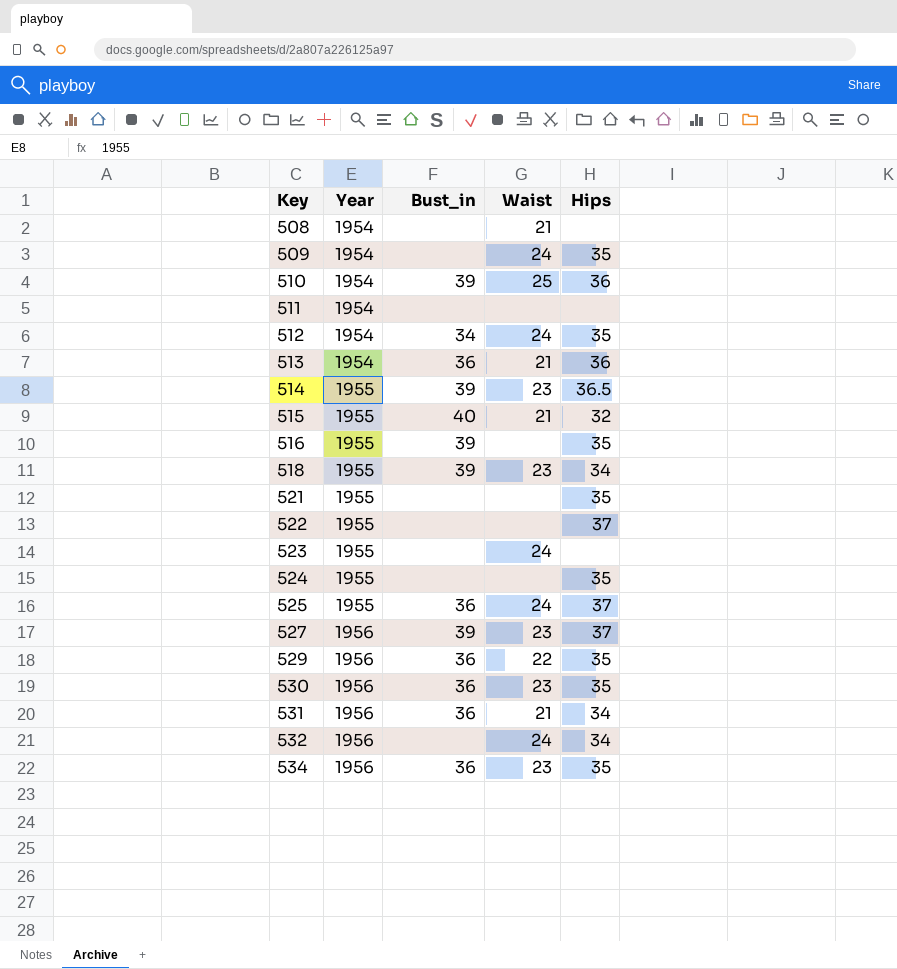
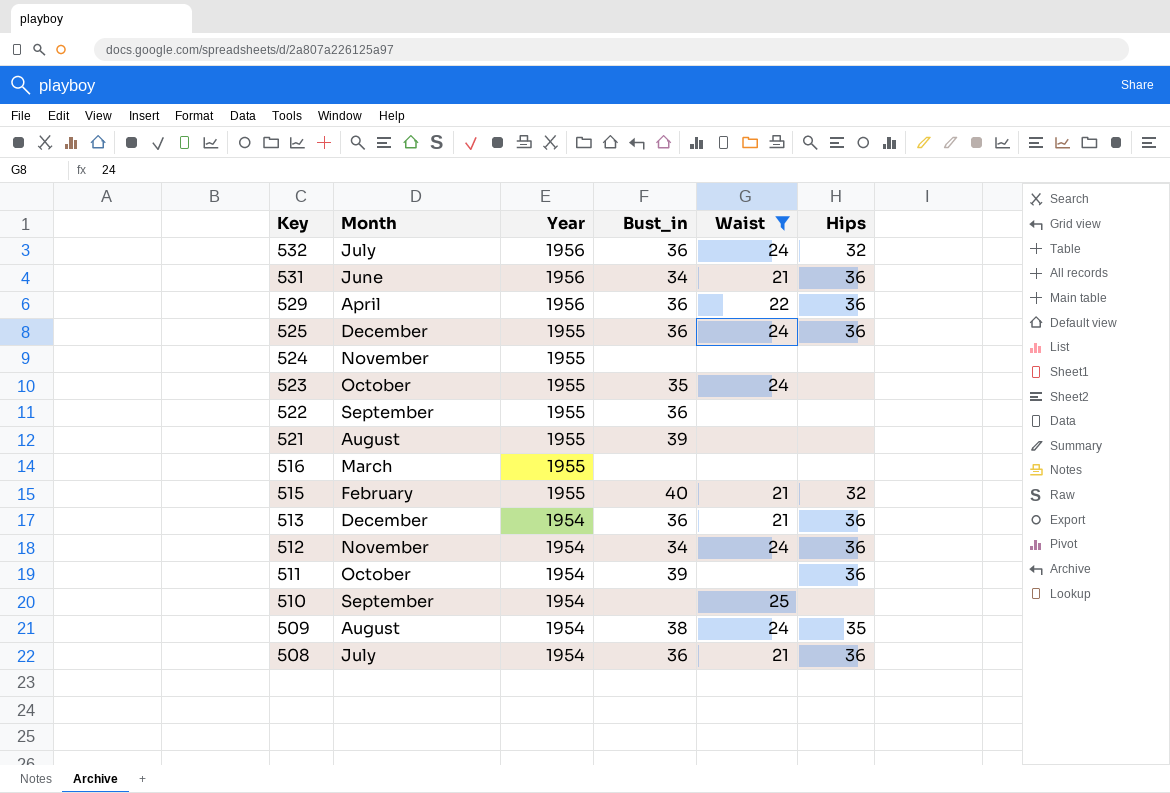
filter: none -> Waist != 23
row order: Key ascending -> Key descending
column Month | position: none -> 2
532 | Bust_in: none -> 36
532 | Hips: 34 -> 32
531 | Bust_in: 36 -> 34
531 | Hips: 34 -> 36
529 | Hips: 35 -> 36
525 | Hips: 37 -> 36
524 | Hips: 35 -> none
523 | Bust_in: none -> 35
522 | Bust_in: none -> 36
522 | Hips: 37 -> none
521 | Bust_in: none -> 39
521 | Hips: 35 -> none
516 | Bust_in: 39 -> none
516 | Hips: 35 -> none
512 | Hips: 35 -> 36
511 | Bust_in: none -> 39
511 | Hips: none -> 36
510 | Bust_in: 39 -> none
510 | Hips: 36 -> none
509 | Bust_in: none -> 38
508 | Bust_in: none -> 36
508 | Hips: none -> 36

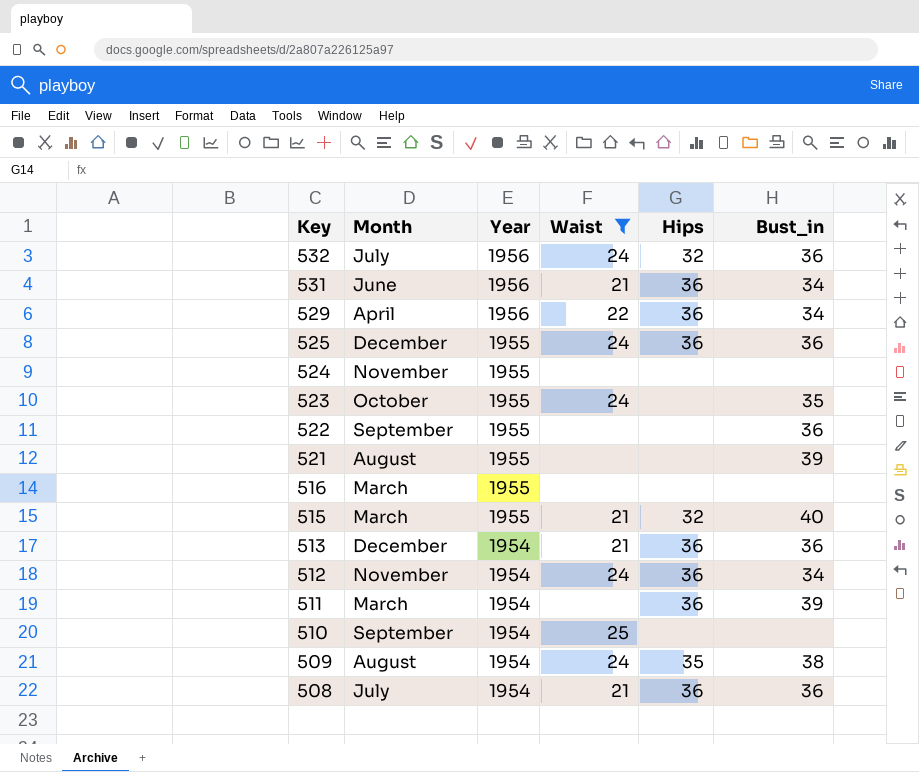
column Bust_in | position: 4 -> 6
529 | Bust_in: 36 -> 34
515 | Month: February -> March
511 | Month: October -> March

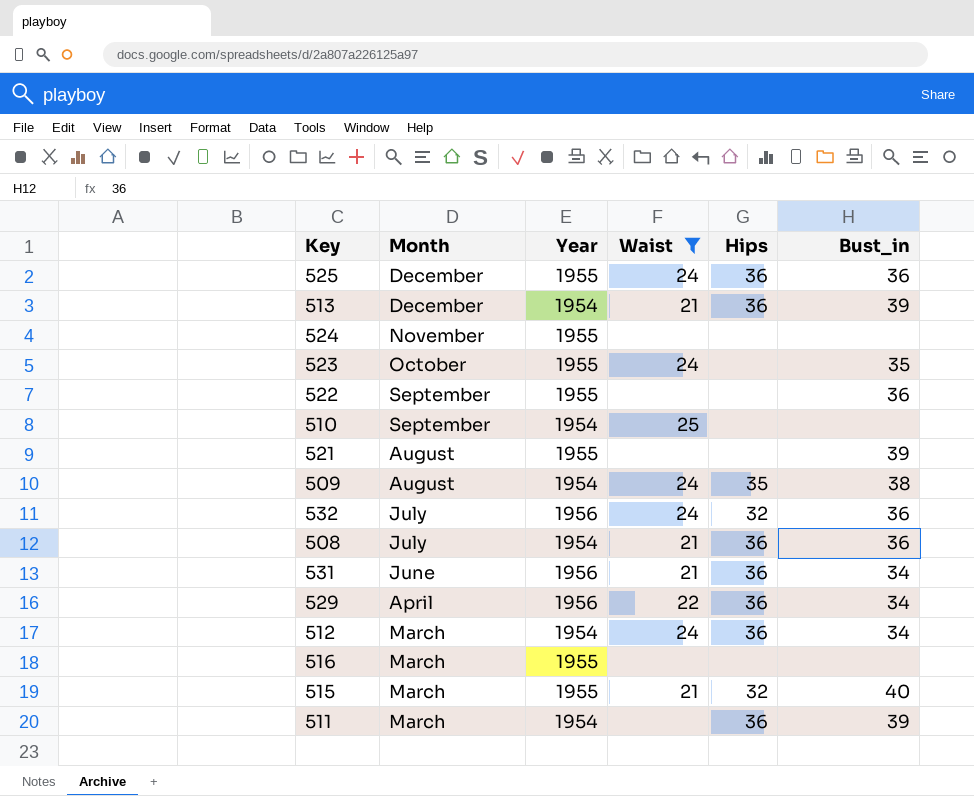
row order: Key descending -> Month descending
513 | Bust_in: 36 -> 39
512 | Month: November -> March

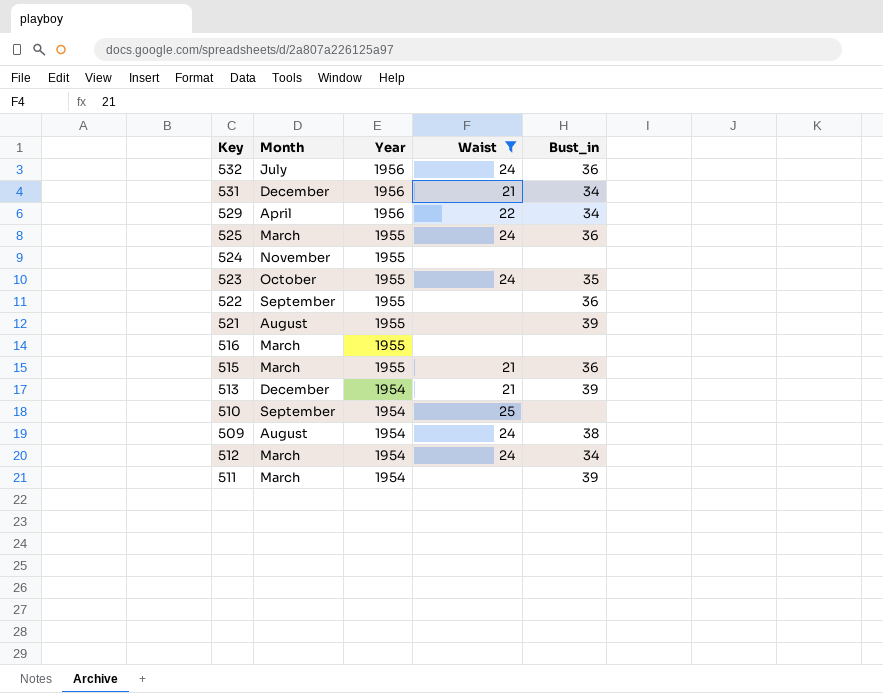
row order: Month descending -> Year descending
column Hips | position: 5 -> none
row 508: July | 1954 | 21 | 36 | 36 -> none
531 | Month: June -> December
525 | Month: December -> March
515 | Bust_in: 40 -> 36

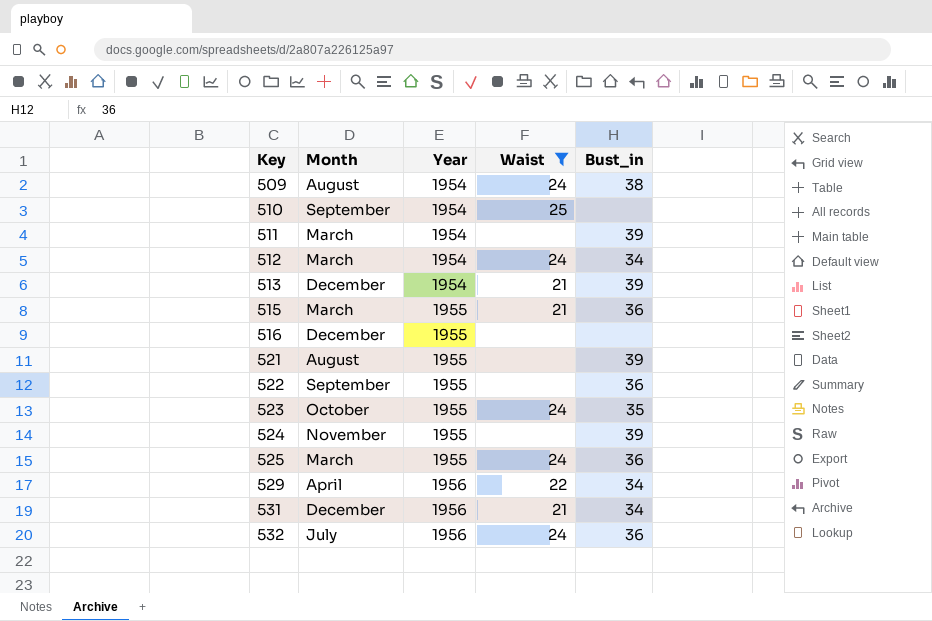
row order: Year descending -> Key ascending
516 | Month: March -> December
524 | Bust_in: none -> 39

